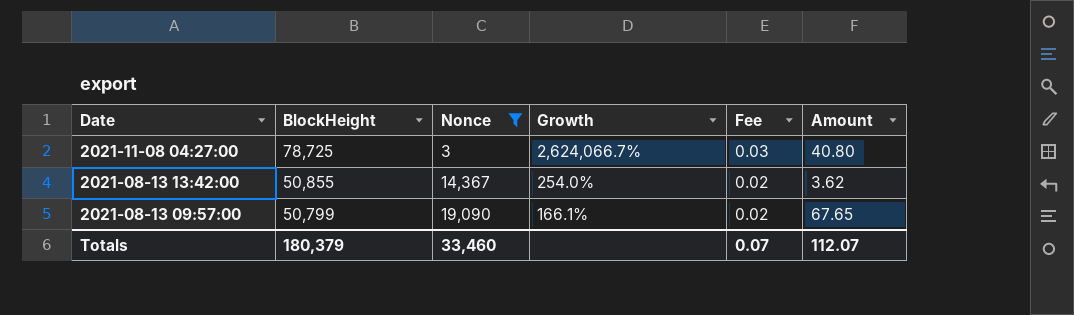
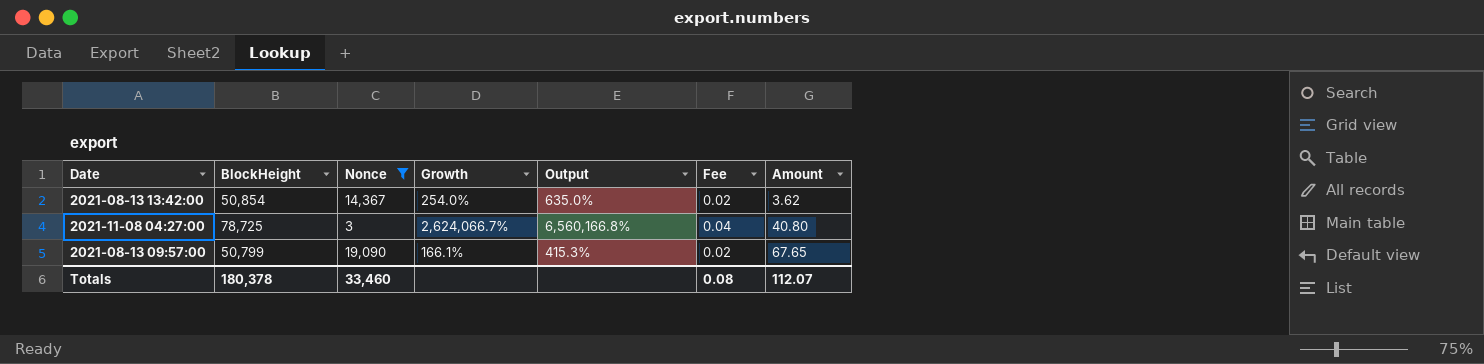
row order: Date descending -> Amount ascending
column Output | formula: none -> [Growth] * 2.5
2021-08-13 13:42:00 | BlockHeight: 50,855 -> 50,854
2021-11-08 04:27:00 | Fee: 0.03 -> 0.04
Totals | BlockHeight: 180,379 -> 180,378
Totals | Fee: 0.07 -> 0.08

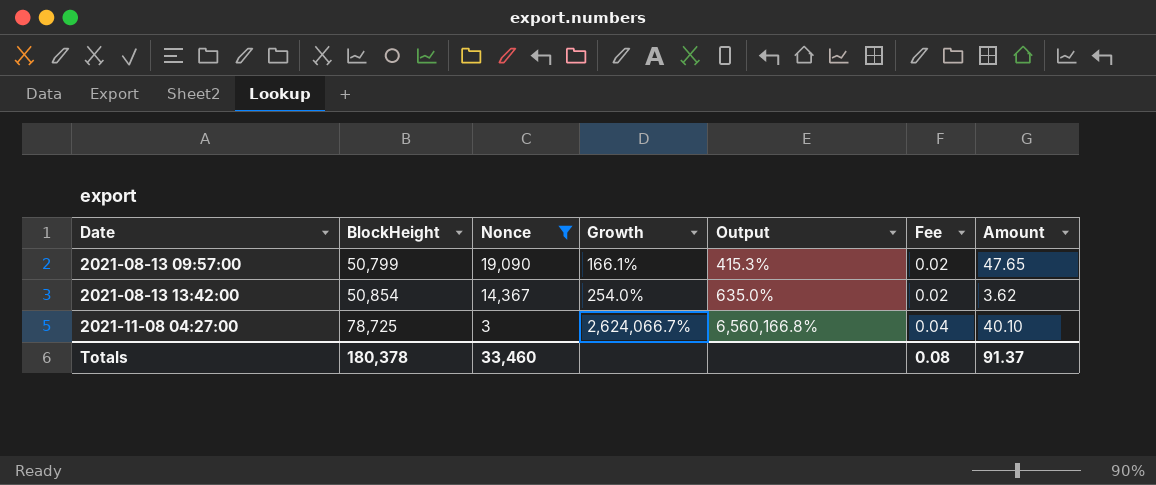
row order: Amount ascending -> Date ascending
2021-08-13 09:57:00 | Amount: 67.65 -> 47.65
2021-11-08 04:27:00 | Amount: 40.80 -> 40.10
Totals | Amount: 112.07 -> 91.37

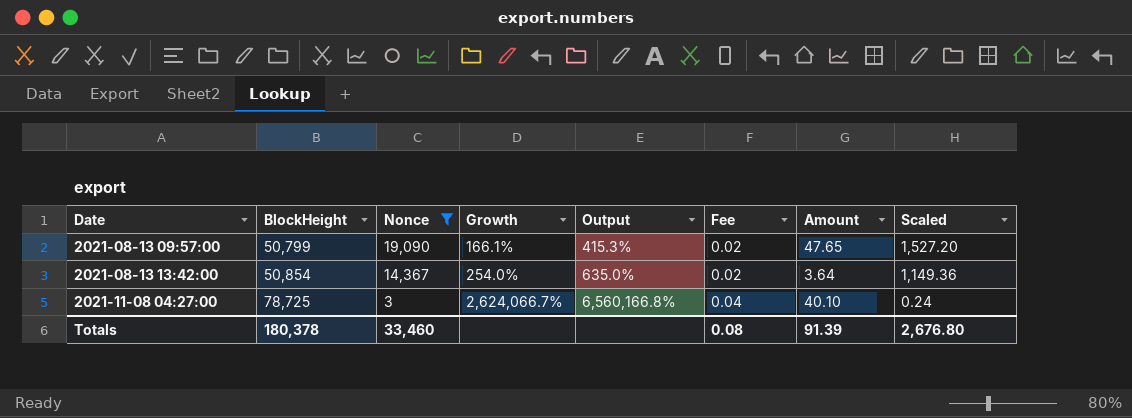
column Scaled | formula: none -> [Nonce] * 0.08
2021-08-13 13:42:00 | Amount: 3.62 -> 3.64
Totals | Amount: 91.37 -> 91.39

